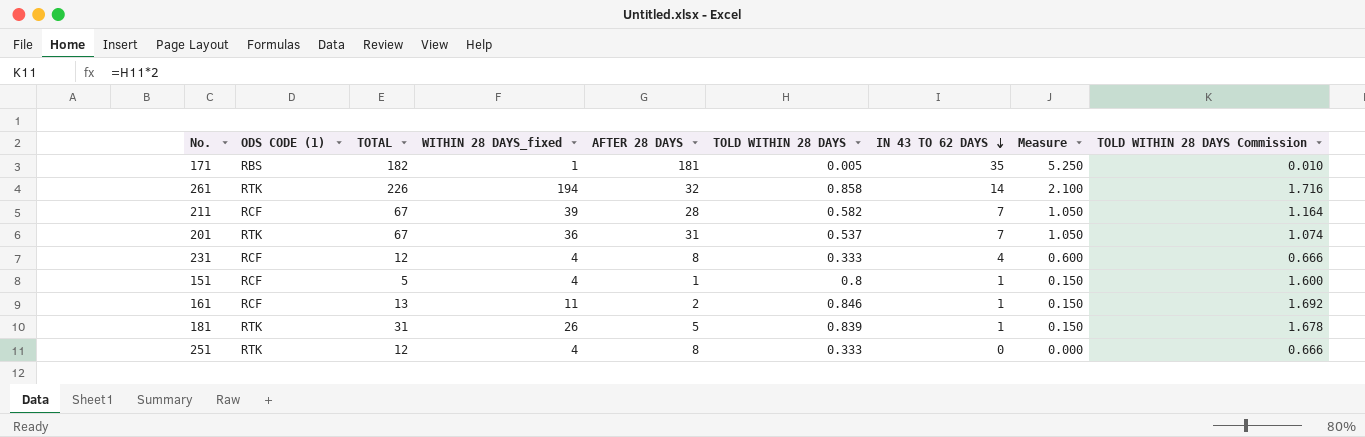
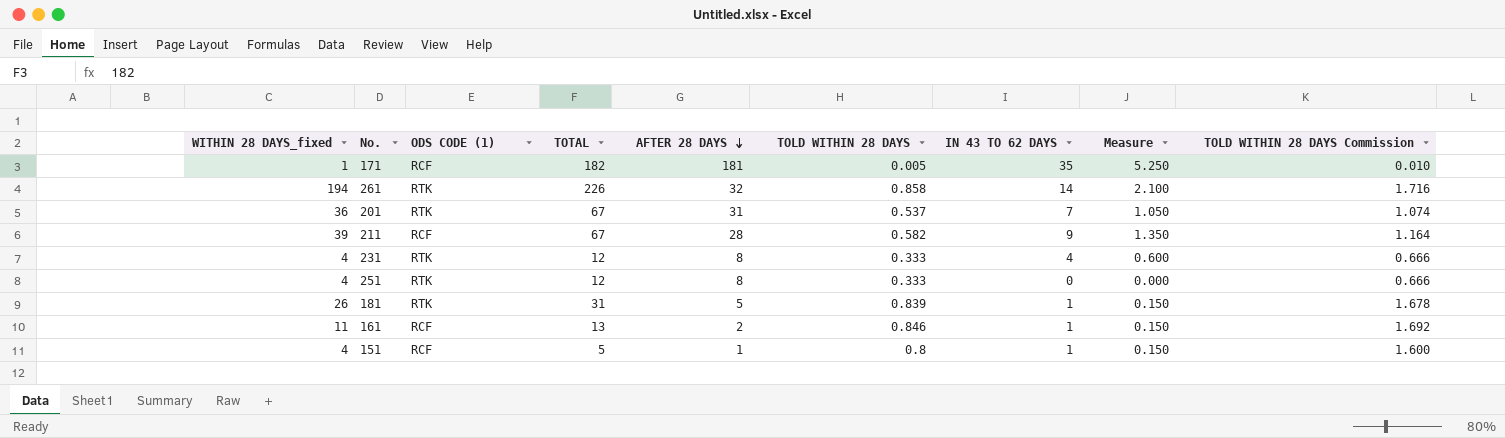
row order: IN 43 TO 62 DAYS descending -> AFTER 28 DAYS descending
column WITHIN 28 DAYS_fixed | position: 4 -> 1
171 | ODS CODE (1): RBS -> RCF
211 | IN 43 TO 62 DAYS: 7 -> 9
211 | Measure: 1.050 -> 1.350
231 | ODS CODE (1): RCF -> RTK

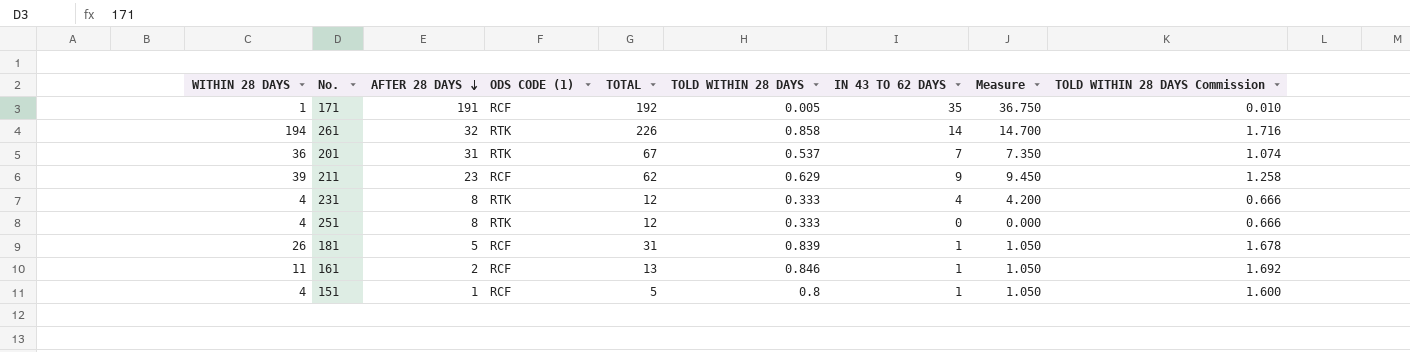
column name: WITHIN 28 DAYS_fixed -> WITHIN 28 DAYS
column AFTER 28 DAYS | position: 5 -> 3
column Measure | formula: [IN 43 TO 62 DAYS] * 0.15 -> [IN 43 TO 62 DAYS] * 1.05
171 | AFTER 28 DAYS: 181 -> 191
171 | TOTAL: 182 -> 192
211 | AFTER 28 DAYS: 28 -> 23
211 | TOTAL: 67 -> 62
211 | TOLD WITHIN 28 DAYS: 0.582 -> 0.629
211 | TOLD WITHIN 28 DAYS Commission: 1.164 -> 1.258
181 | ODS CODE (1): RTK -> RCF

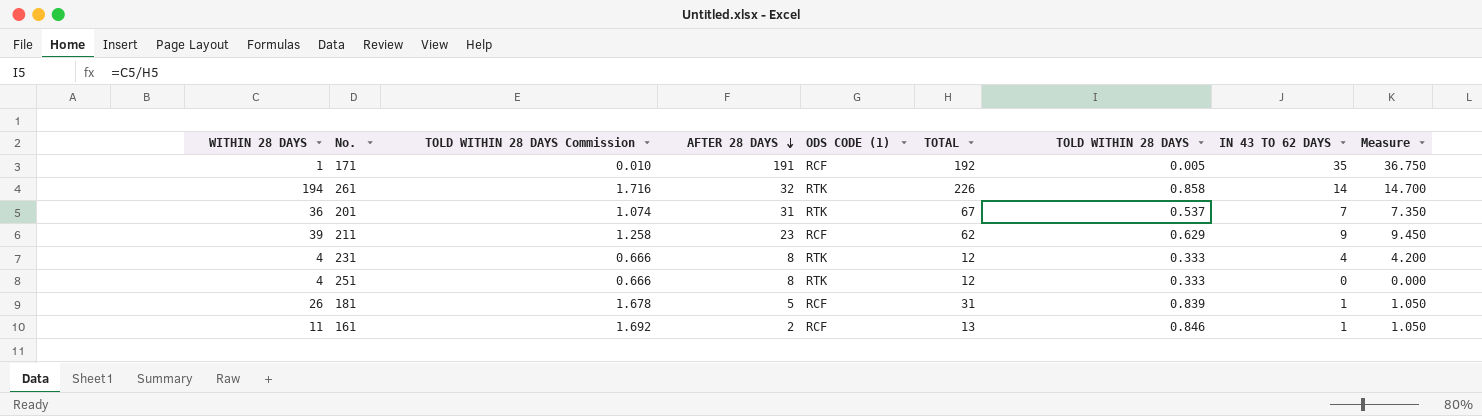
column TOLD WITHIN 28 DAYS Commission | position: 9 -> 3
row 151: 4 | 1 | RCF | 5 | 0.8 | 1 | 1.050 | 1.600 -> none

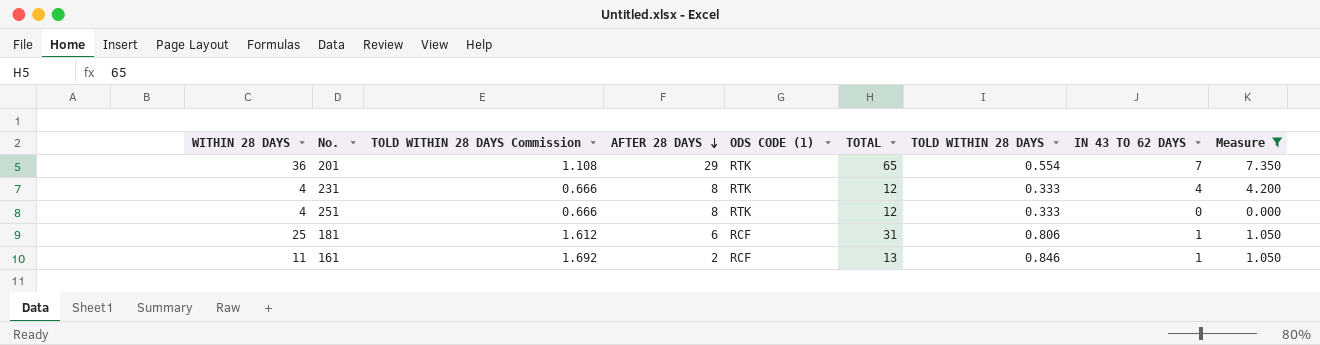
filter: none -> Measure <= 7.350
201 | TOLD WITHIN 28 DAYS Commission: 1.074 -> 1.108
201 | AFTER 28 DAYS: 31 -> 29
201 | TOTAL: 67 -> 65
201 | TOLD WITHIN 28 DAYS: 0.537 -> 0.554
181 | WITHIN 28 DAYS: 26 -> 25
181 | TOLD WITHIN 28 DAYS Commission: 1.678 -> 1.612
181 | AFTER 28 DAYS: 5 -> 6
181 | TOLD WITHIN 28 DAYS: 0.839 -> 0.806

